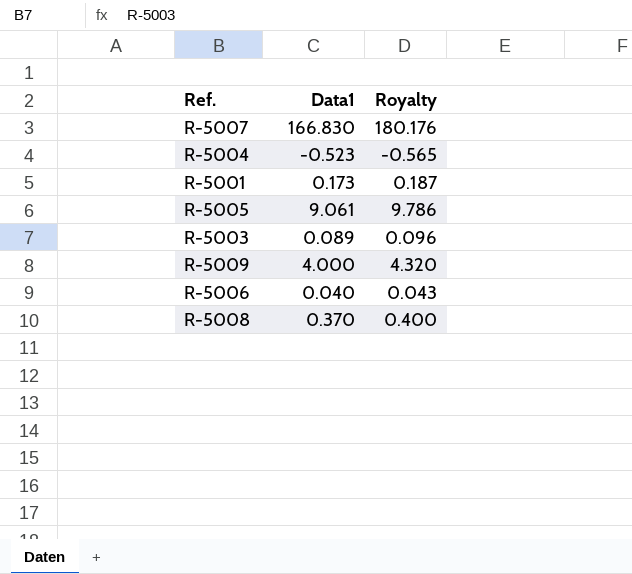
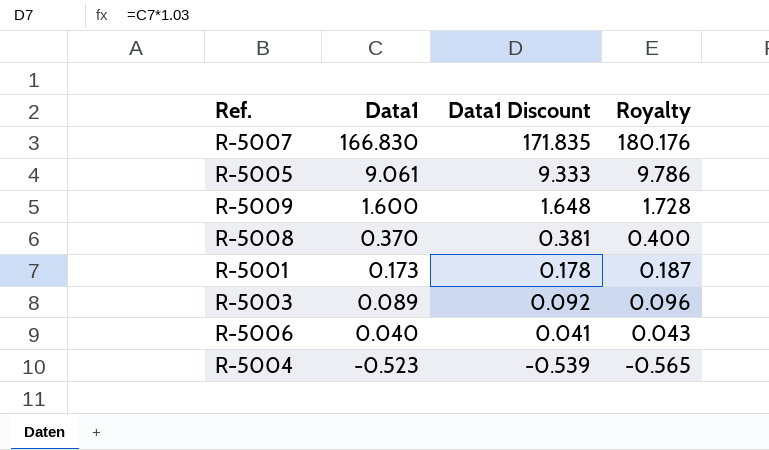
row order: none -> Data1 descending
column Data1 Discount | formula: none -> [Data1] * 1.03
R-5009 | Data1: 4.000 -> 1.600
R-5009 | Royalty: 4.320 -> 1.728

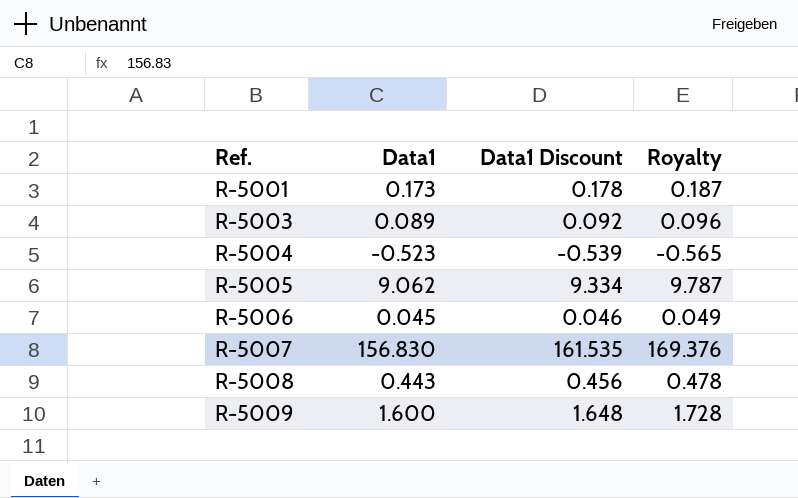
row order: Data1 descending -> Ref. ascending
R-5005 | Data1: 9.061 -> 9.062
R-5005 | Data1 Discount: 9.333 -> 9.334
R-5005 | Royalty: 9.786 -> 9.787
R-5006 | Data1: 0.040 -> 0.045
R-5006 | Data1 Discount: 0.041 -> 0.046
R-5006 | Royalty: 0.043 -> 0.049
R-5007 | Data1: 166.830 -> 156.830
R-5007 | Data1 Discount: 171.835 -> 161.535
R-5007 | Royalty: 180.176 -> 169.376
R-5008 | Data1: 0.370 -> 0.443
R-5008 | Data1 Discount: 0.381 -> 0.456
R-5008 | Royalty: 0.400 -> 0.478

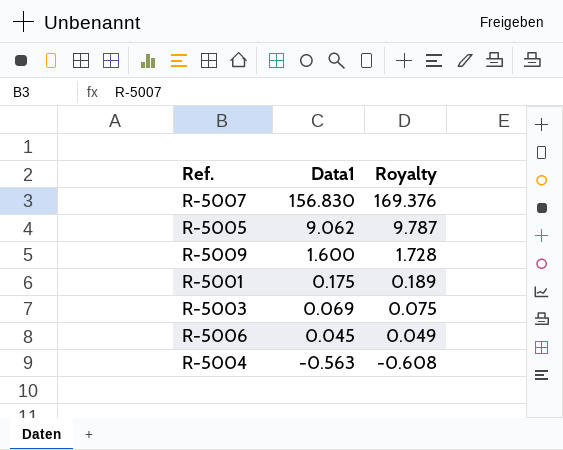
row order: Ref. ascending -> Data1 descending
column Data1 Discount | formula: [Data1] * 1.03 -> none
row R-5008: 0.443 | 0.456 | 0.478 -> none
R-5001 | Data1: 0.173 -> 0.175
R-5001 | Royalty: 0.187 -> 0.189
R-5003 | Data1: 0.089 -> 0.069
R-5003 | Royalty: 0.096 -> 0.075
R-5004 | Data1: -0.523 -> -0.563
R-5004 | Royalty: -0.565 -> -0.608

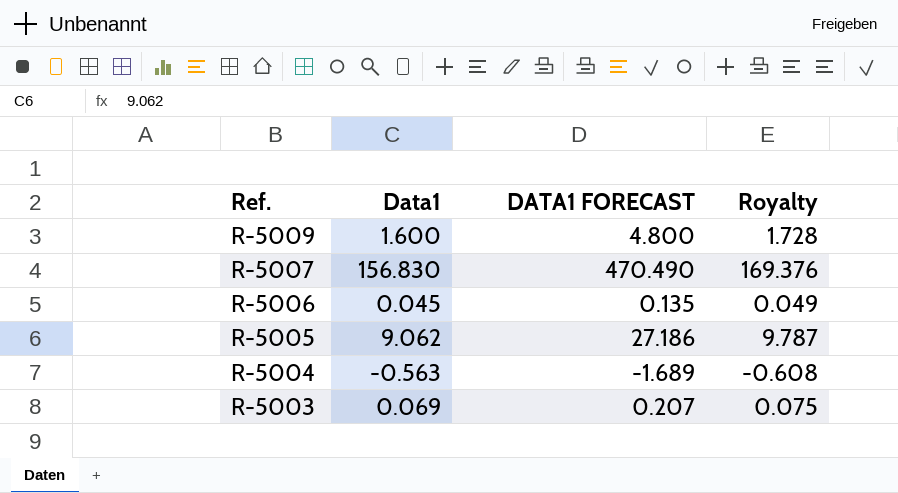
row order: Data1 descending -> Ref. descending
column DATA1 FORECAST | formula: none -> [Data1] * 3
row R-5001: 0.175 | 0.189 -> none

